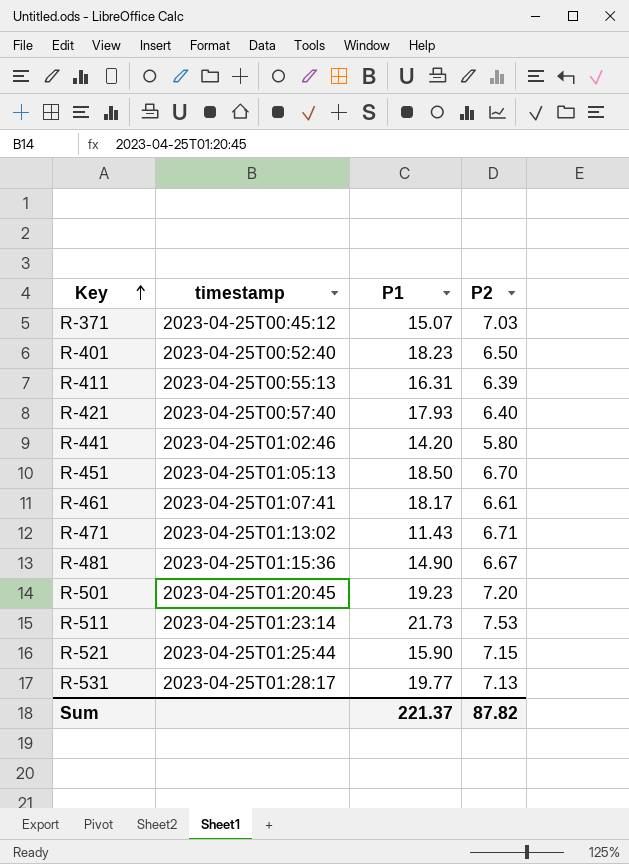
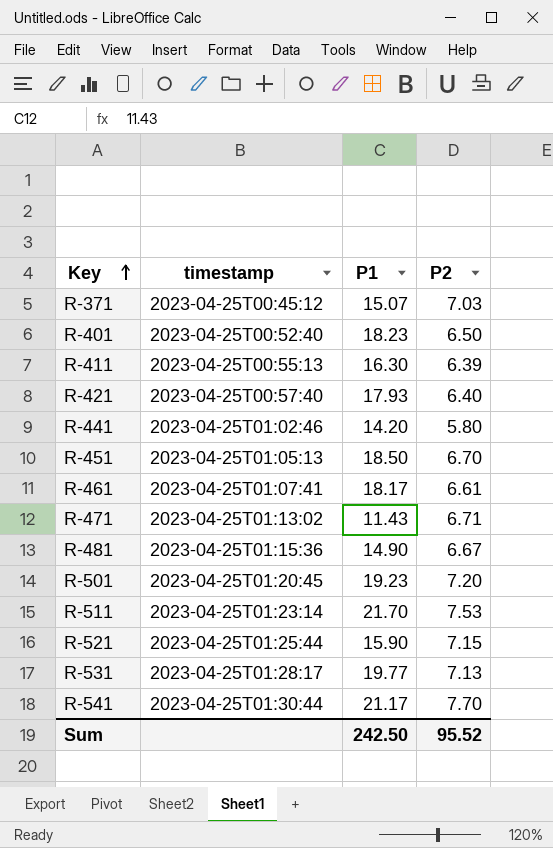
R-411 | P1: 16.31 -> 16.30
R-511 | P1: 21.73 -> 21.70
row R-541: none -> 2023-04-25T01:30:44 | 21.17 | 7.70
Sum | P1: 221.37 -> 242.50
Sum | P2: 87.82 -> 95.52

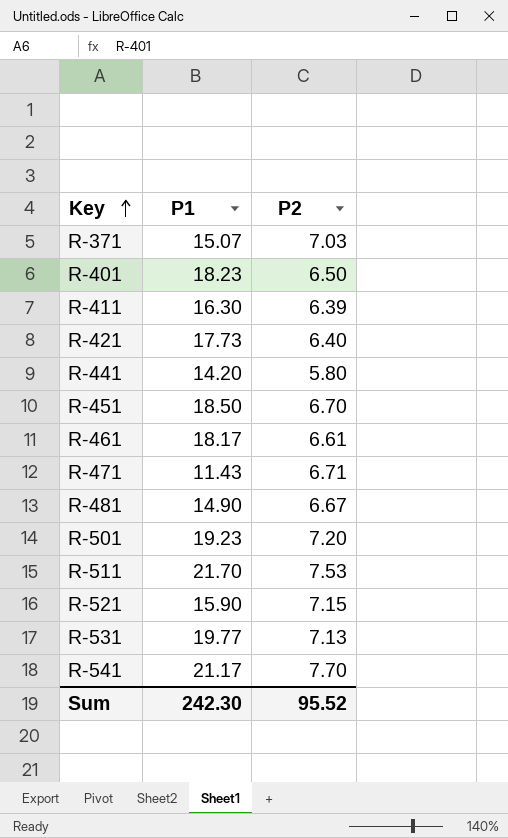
column timestamp | position: 2 -> none
R-421 | P1: 17.93 -> 17.73
Sum | P1: 242.50 -> 242.30

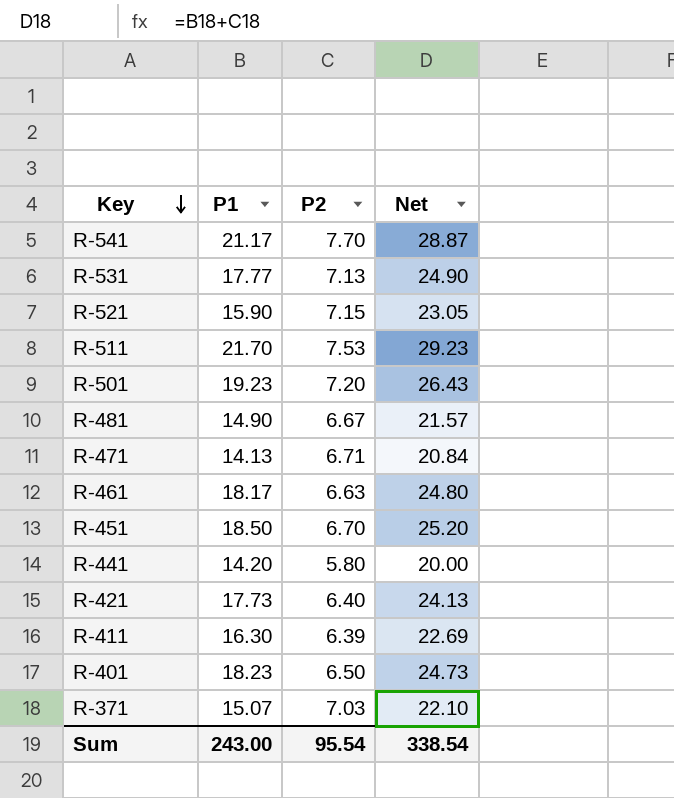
row order: Key ascending -> Key descending
column Net | formula: none -> [P1] + [P2]
R-531 | P1: 19.77 -> 17.77
R-471 | P1: 11.43 -> 14.13
R-461 | P2: 6.61 -> 6.63
Sum | P1: 242.30 -> 243.00
Sum | P2: 95.52 -> 95.54

